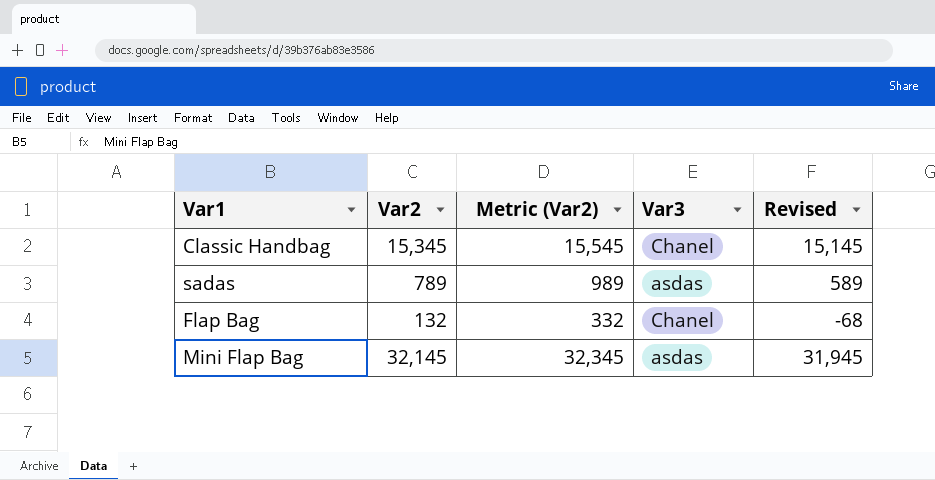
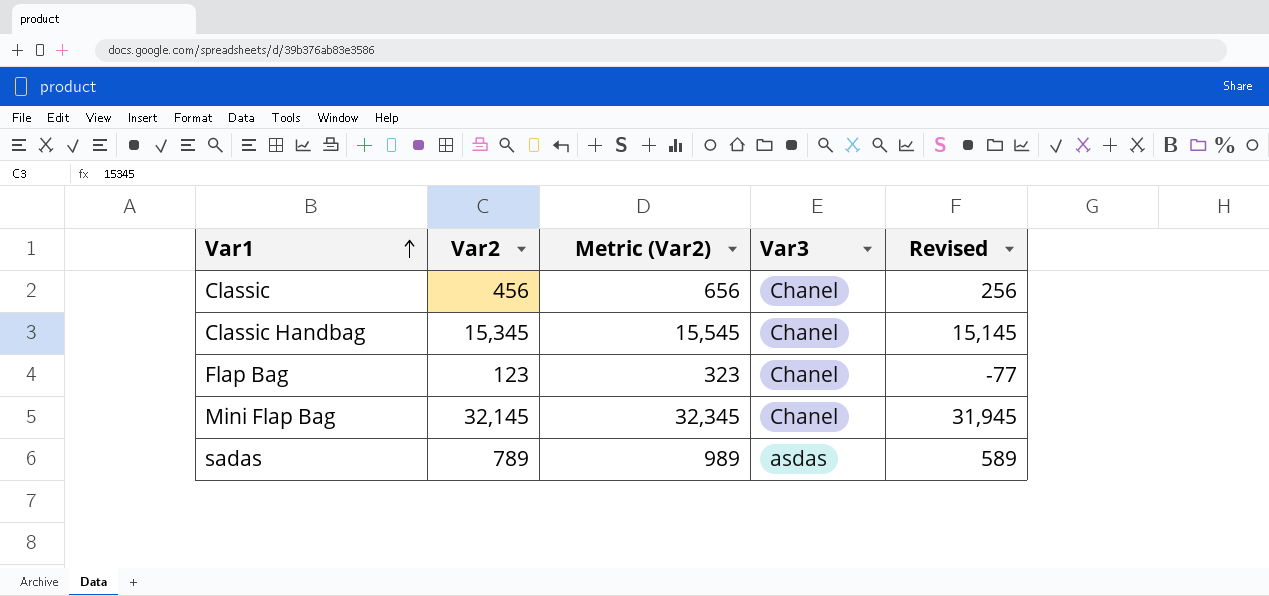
row order: none -> Var1 ascending
row Classic: none -> 456 | 656 | Chanel | 256
Flap Bag | Var2: 132 -> 123
Flap Bag | Metric (Var2): 332 -> 323
Flap Bag | Revised: -68 -> -77
Mini Flap Bag | Var3: asdas -> Chanel

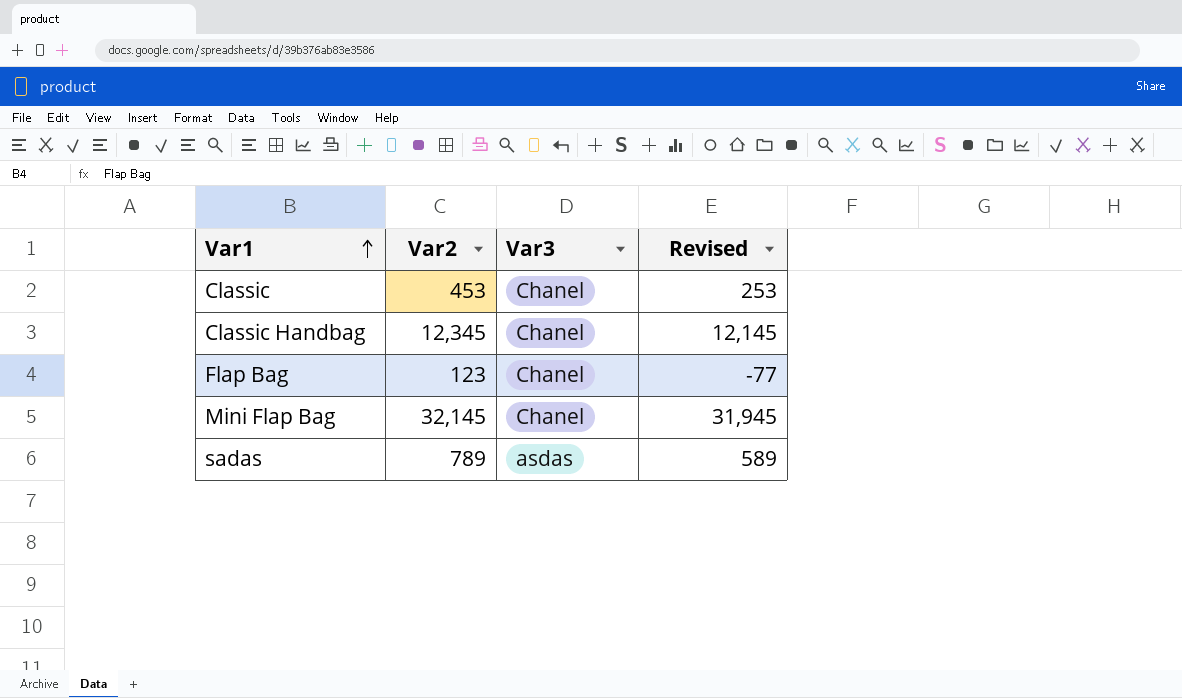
column Metric (Var2) | formula: [Var2] + 200 -> none
Classic | Var2: 456 -> 453
Classic | Revised: 256 -> 253
Classic Handbag | Var2: 15,345 -> 12,345
Classic Handbag | Revised: 15,145 -> 12,145

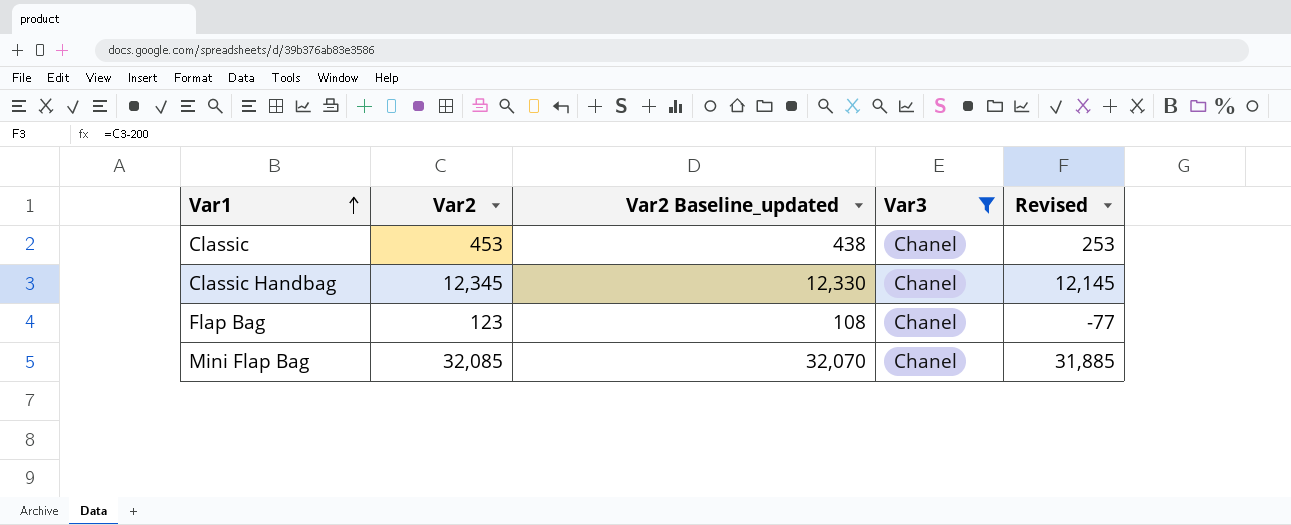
filter: none -> Var3 = Chanel
column Var2 Baseline_updated | formula: none -> [Var2] - 15
Mini Flap Bag | Var2: 32,145 -> 32,085
Mini Flap Bag | Revised: 31,945 -> 31,885

